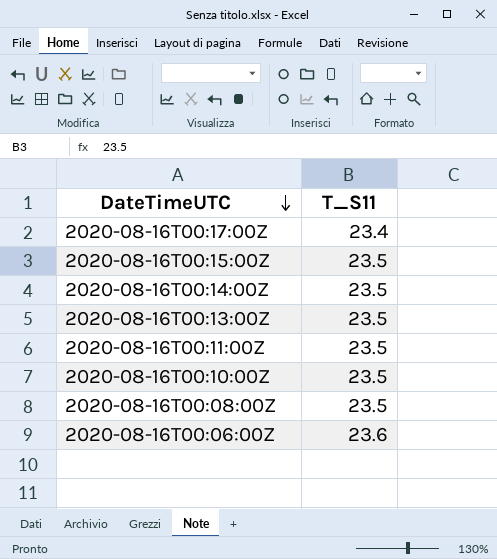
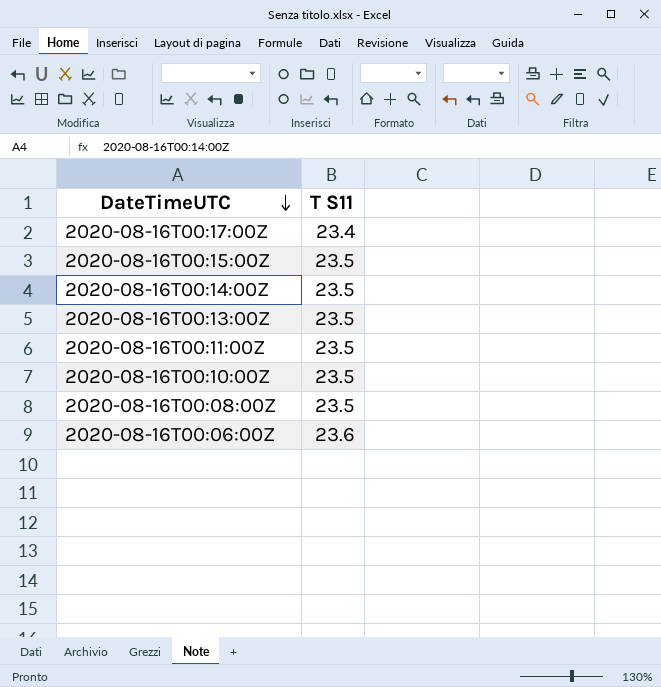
column name: T_S11 -> T S11

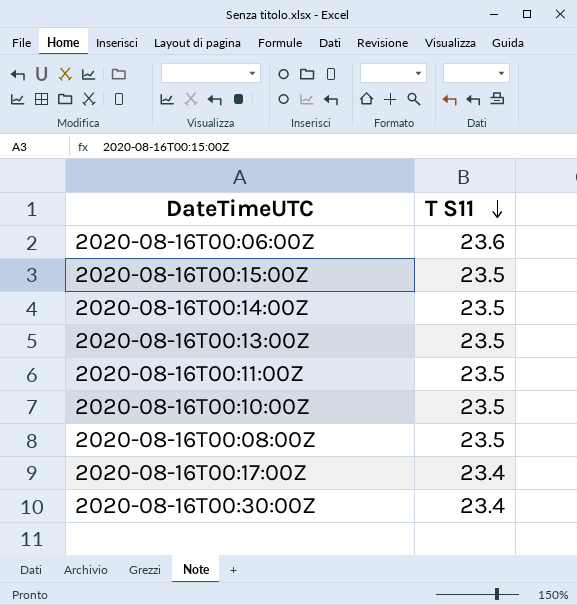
row order: DateTimeUTC descending -> T S11 descending
row 2020-08-16T00:30:00Z: none -> 23.4

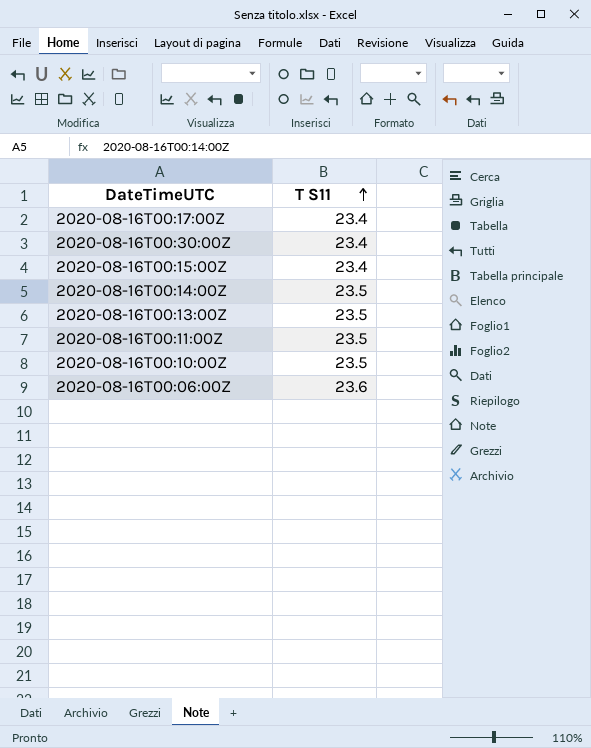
row order: T S11 descending -> T S11 ascending
row 2020-08-16T00:08:00Z: 23.5 -> none
2020-08-16T00:15:00Z | T S11: 23.5 -> 23.4

